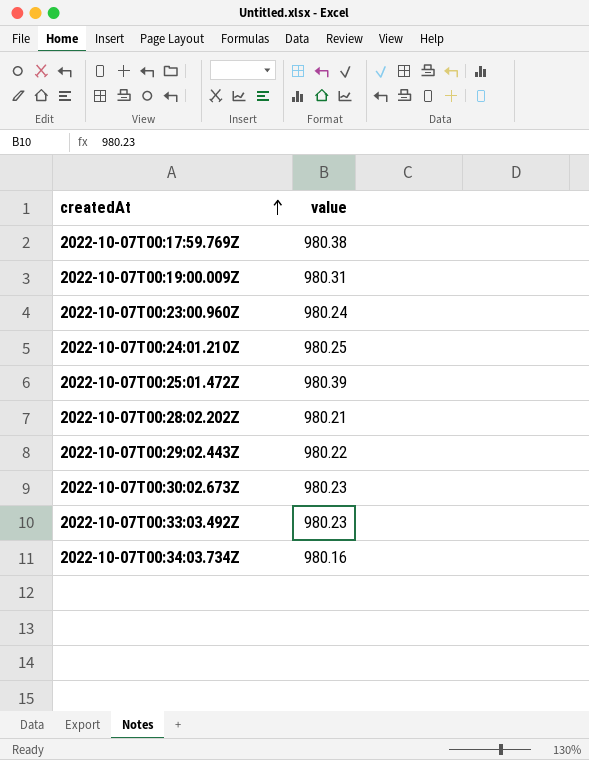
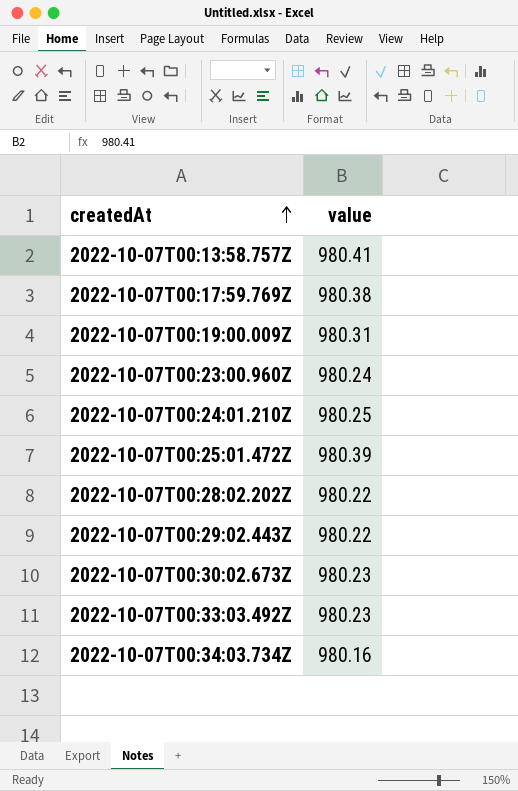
row 2022-10-07T00:13:58.757Z: none -> 980.41
2022-10-07T00:28:02.202Z | value: 980.21 -> 980.22

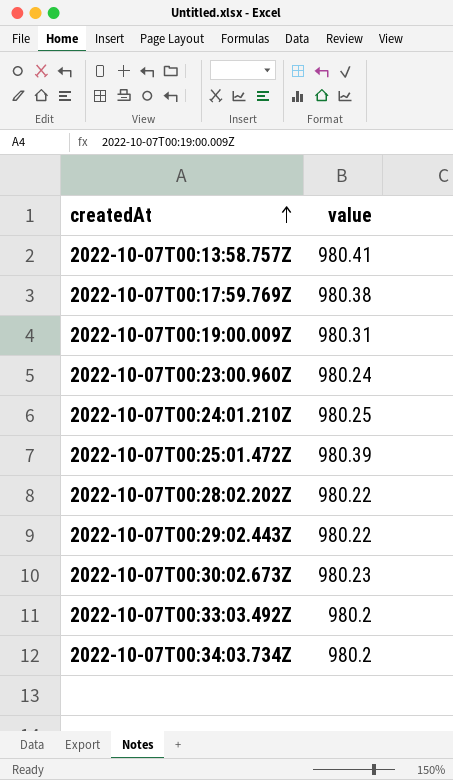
2022-10-07T00:33:03.492Z | value: 980.23 -> 980.2
2022-10-07T00:34:03.734Z | value: 980.16 -> 980.2

